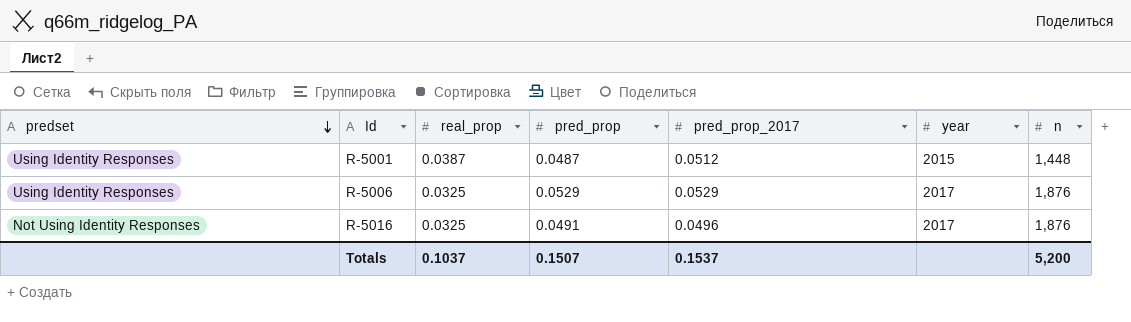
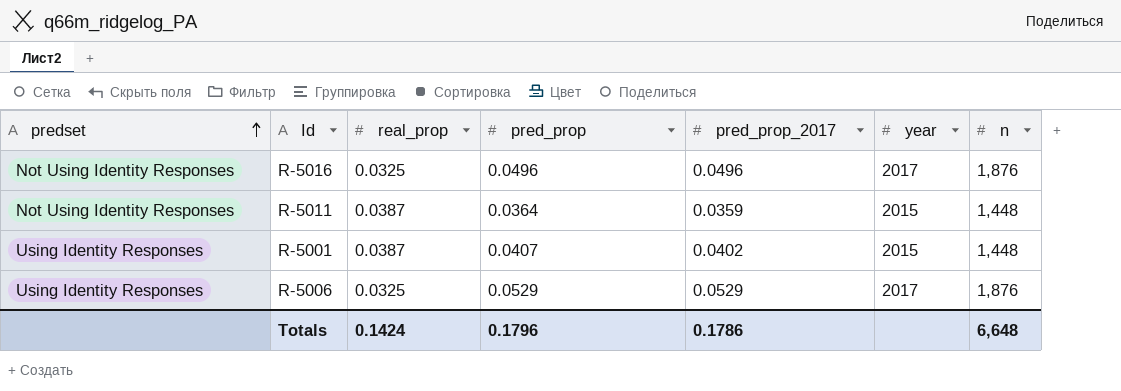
row order: predset descending -> predset ascending
R-5016 | pred_prop: 0.0491 -> 0.0496
row R-5011: none -> Not Using Identity Responses | 0.0387 | 0.0364 | 0.0359 | 2015 | 1,448
R-5001 | pred_prop: 0.0487 -> 0.0407
R-5001 | pred_prop_2017: 0.0512 -> 0.0402
Totals | real_prop: 0.1037 -> 0.1424
Totals | pred_prop: 0.1507 -> 0.1796
Totals | pred_prop_2017: 0.1537 -> 0.1786
Totals | n: 5,200 -> 6,648

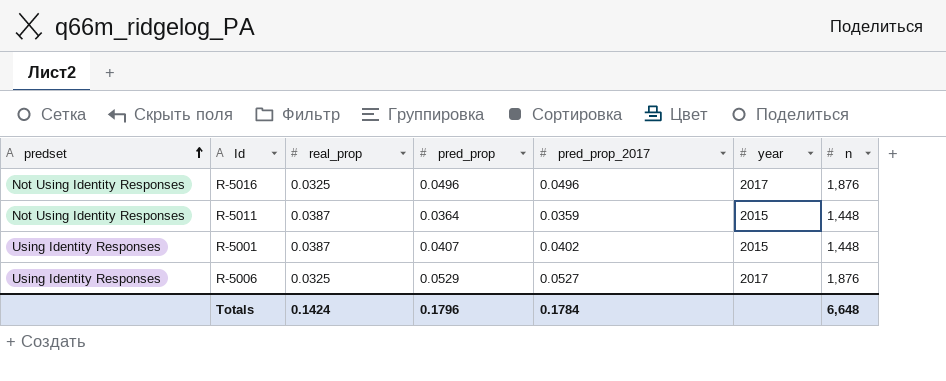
R-5006 | pred_prop_2017: 0.0529 -> 0.0527
Totals | pred_prop_2017: 0.1786 -> 0.1784

